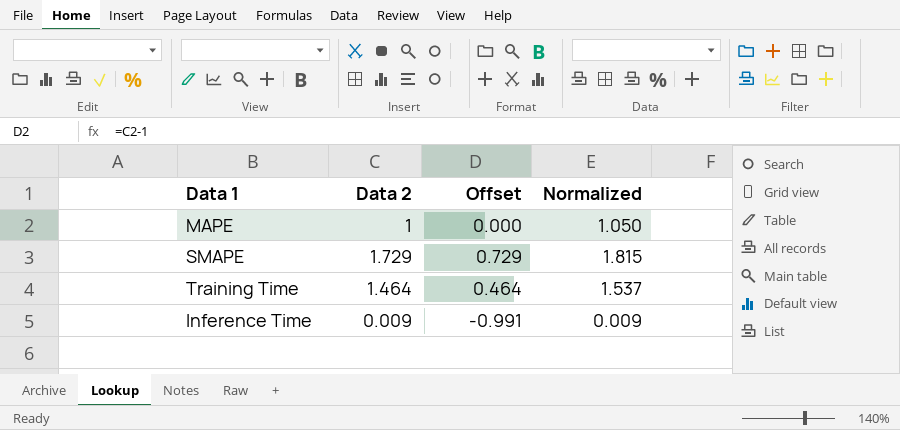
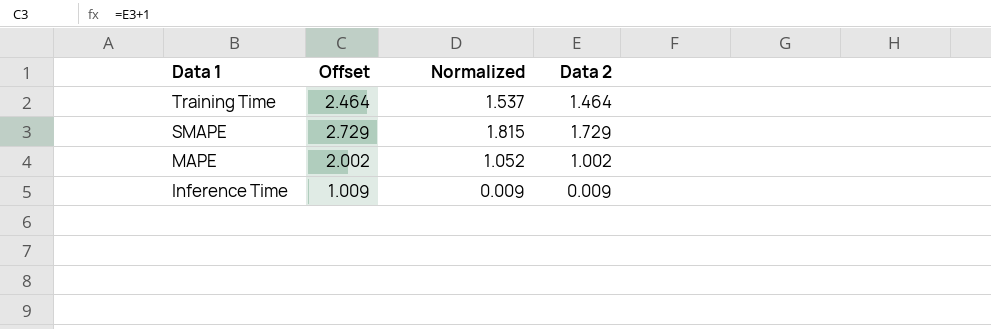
row order: none -> Data 1 descending
column Offset | formula: [Data 2] - 1 -> [Data 2] + 1
column Data 2 | position: 2 -> 4
MAPE | Normalized: 1.050 -> 1.052
MAPE | Data 2: 1 -> 1.002

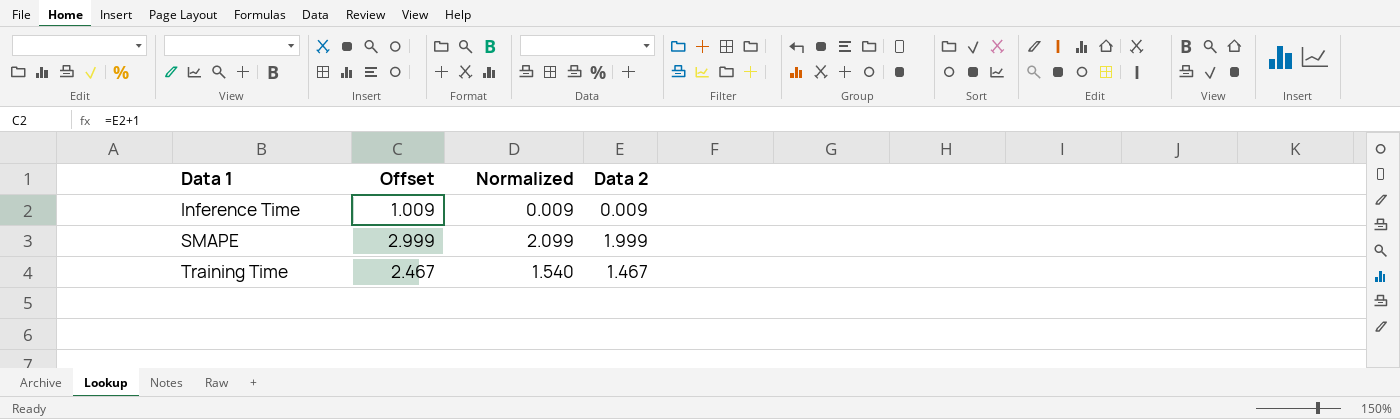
row order: Data 1 descending -> Data 1 ascending
row MAPE: 2.002 | 1.052 | 1.002 -> none
SMAPE | Offset: 2.729 -> 2.999
SMAPE | Normalized: 1.815 -> 2.099
SMAPE | Data 2: 1.729 -> 1.999
Training Time | Offset: 2.464 -> 2.467
Training Time | Normalized: 1.537 -> 1.540
Training Time | Data 2: 1.464 -> 1.467

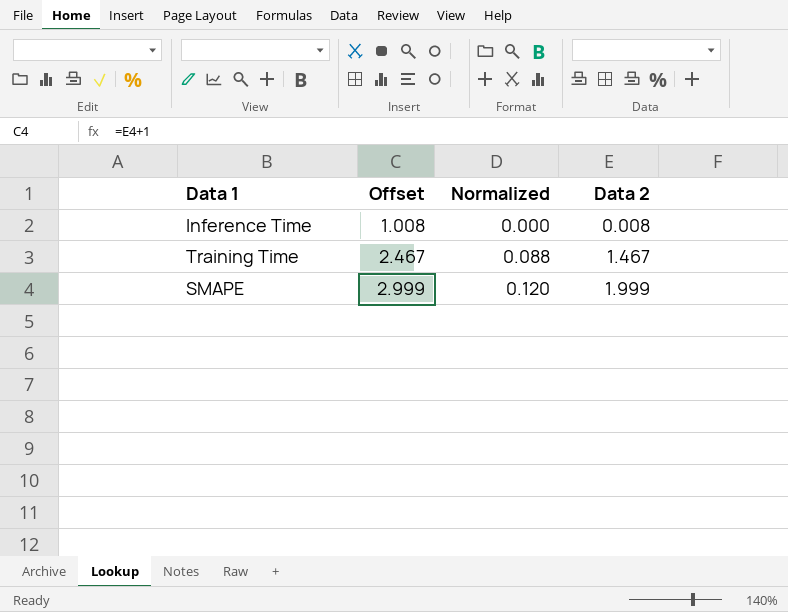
row order: Data 1 ascending -> Offset ascending
column Normalized | formula: [Data 2] * 1.05 -> [Data 2] * 0.06
Inference Time | Offset: 1.009 -> 1.008
Inference Time | Data 2: 0.009 -> 0.008

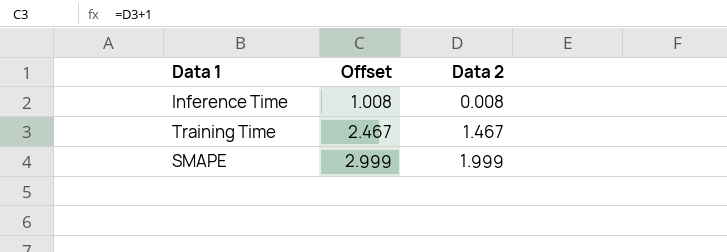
column Normalized | formula: [Data 2] * 0.06 -> none

